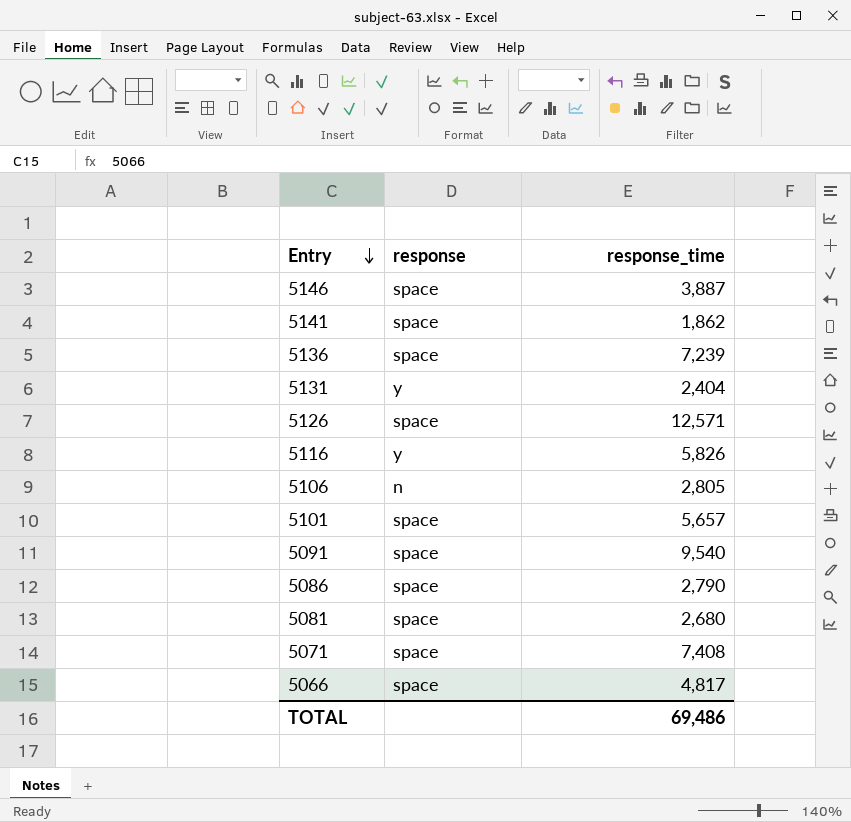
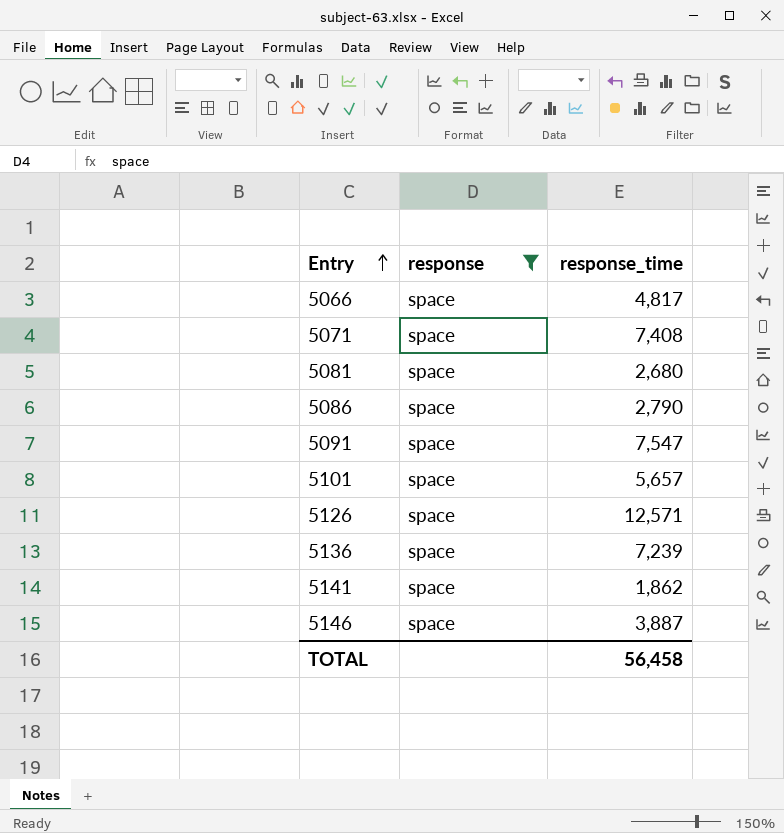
filter: none -> response = space
row order: Entry descending -> Entry ascending
5091 | response_time: 9,540 -> 7,547
TOTAL | response_time: 69,486 -> 56,458

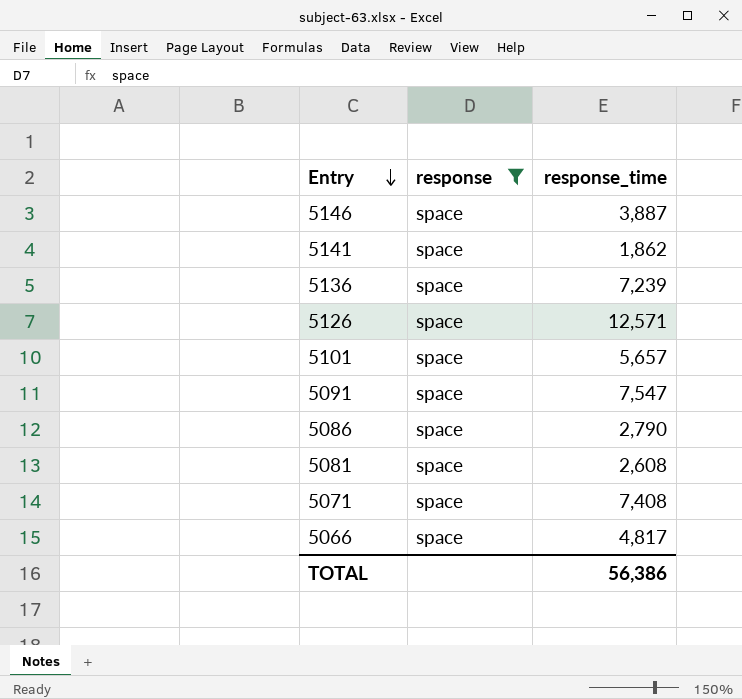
row order: Entry ascending -> Entry descending
5081 | response_time: 2,680 -> 2,608
TOTAL | response_time: 56,458 -> 56,386

